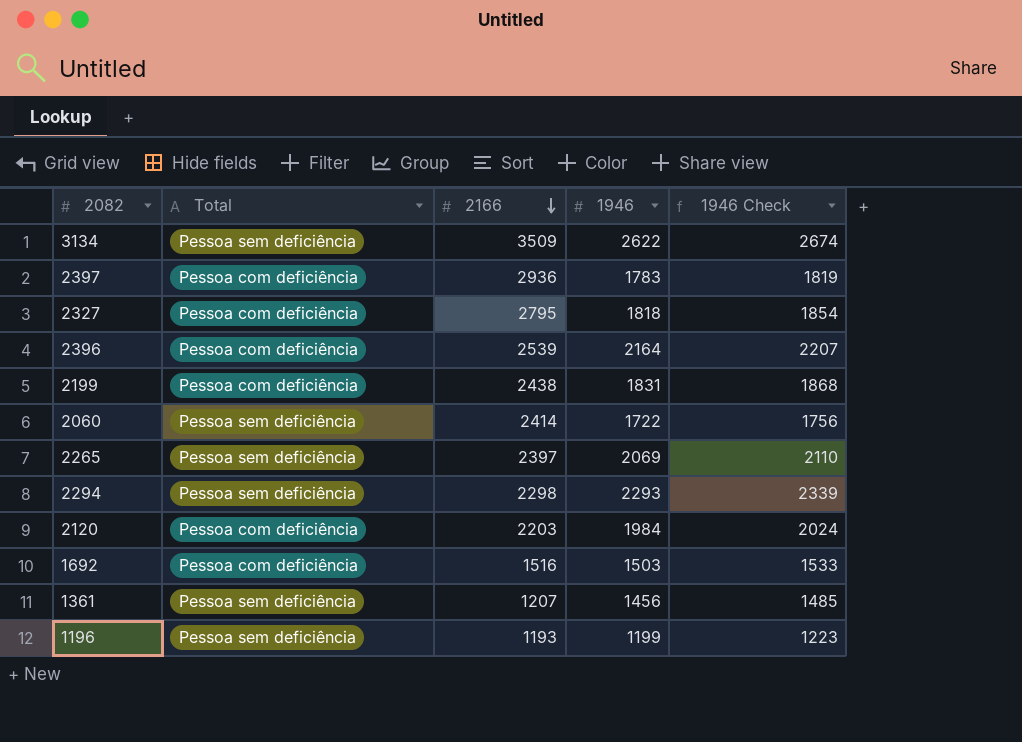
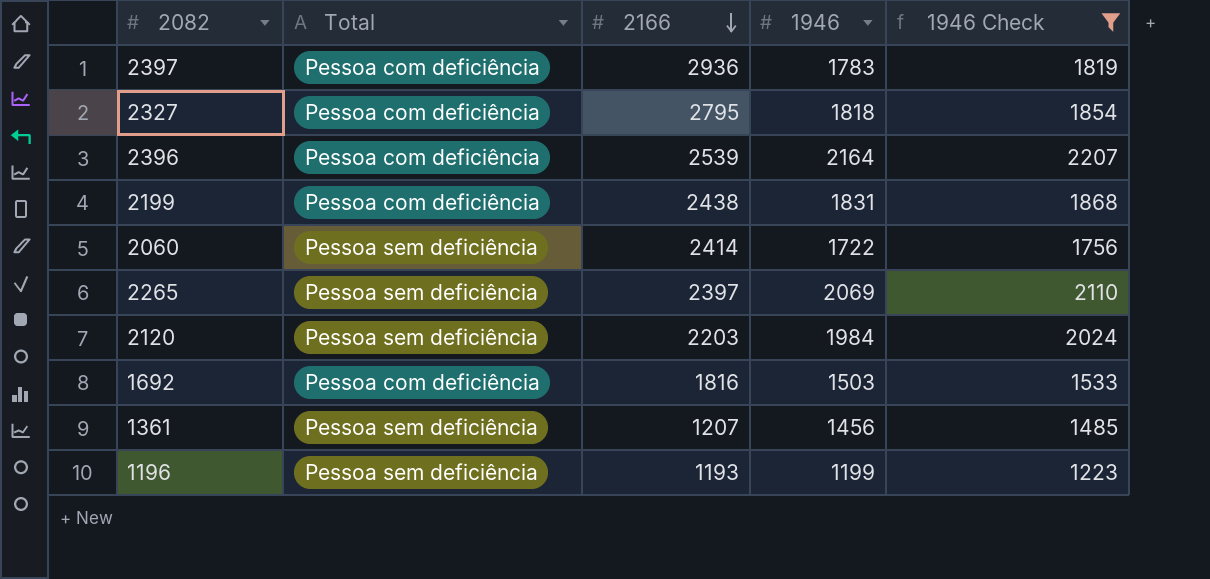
filter: none -> 1946 Check <= 2207
2120 | Total: Pessoa com deficiência -> Pessoa sem deficiência
1692 | 2166: 1516 -> 1816

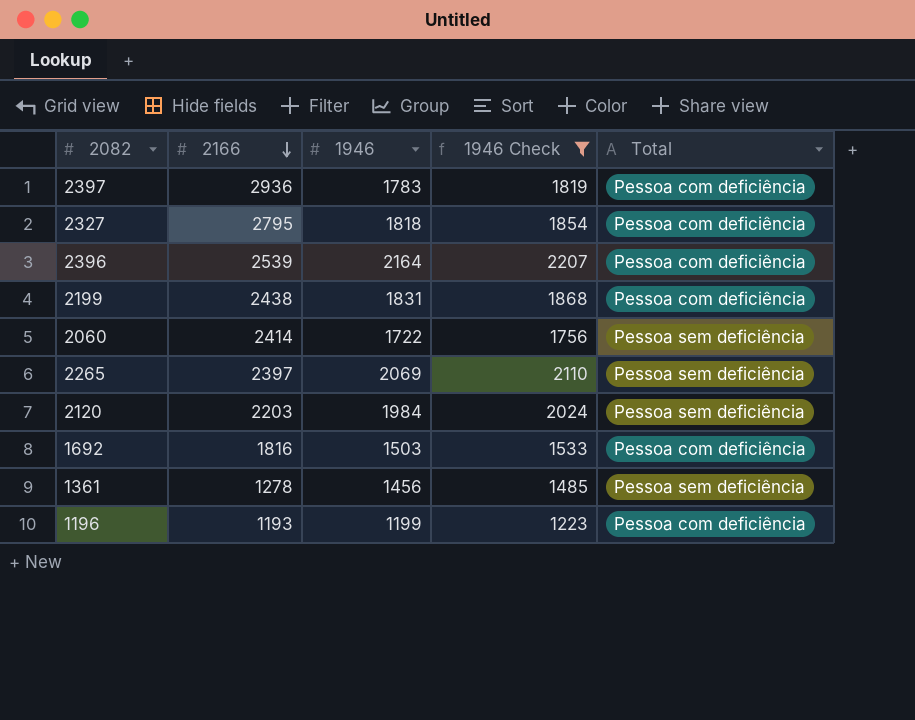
column Total | position: 2 -> 5
1361 | 2166: 1207 -> 1278
1196 | Total: Pessoa sem deficiência -> Pessoa com deficiência

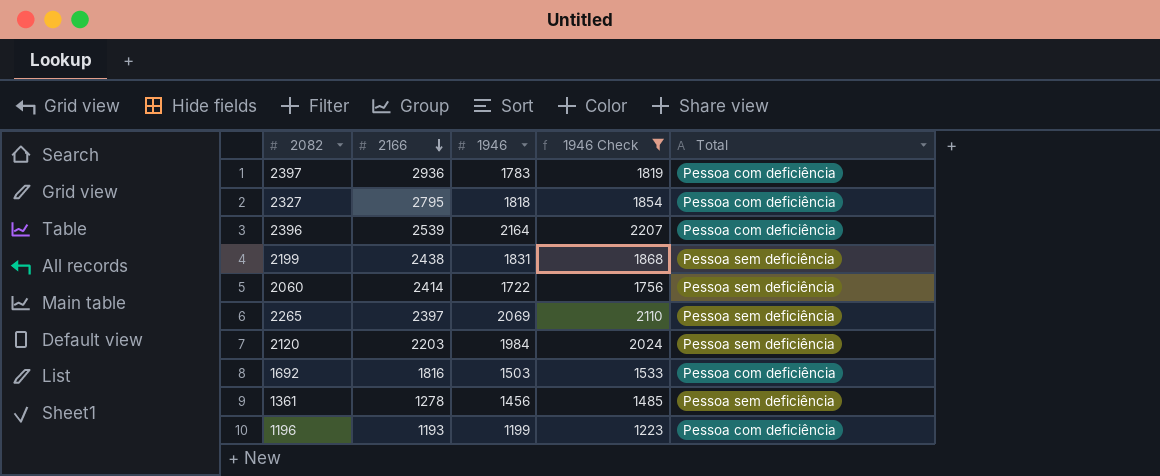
2199 | Total: Pessoa com deficiência -> Pessoa sem deficiência

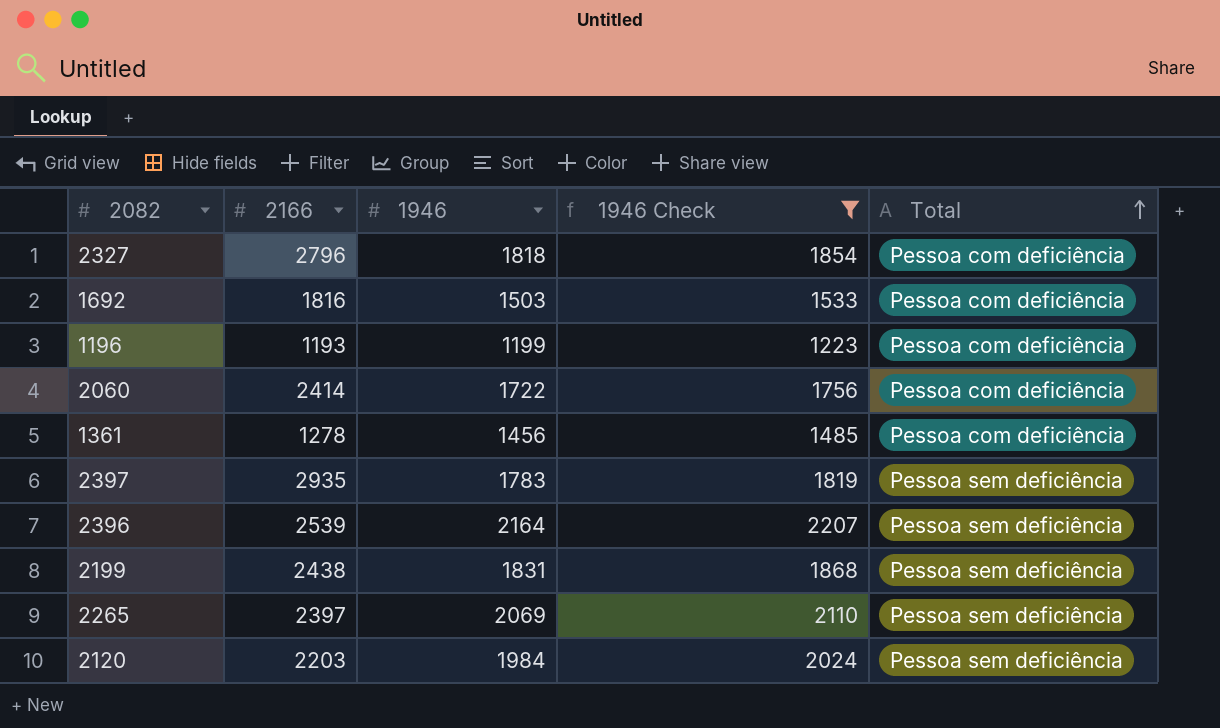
row order: 2166 descending -> Total ascending
2327 | 2166: 2795 -> 2796
2060 | Total: Pessoa sem deficiência -> Pessoa com deficiência
1361 | Total: Pessoa sem deficiência -> Pessoa com deficiência
2397 | 2166: 2936 -> 2935
2397 | Total: Pessoa com deficiência -> Pessoa sem deficiência
2396 | Total: Pessoa com deficiência -> Pessoa sem deficiência

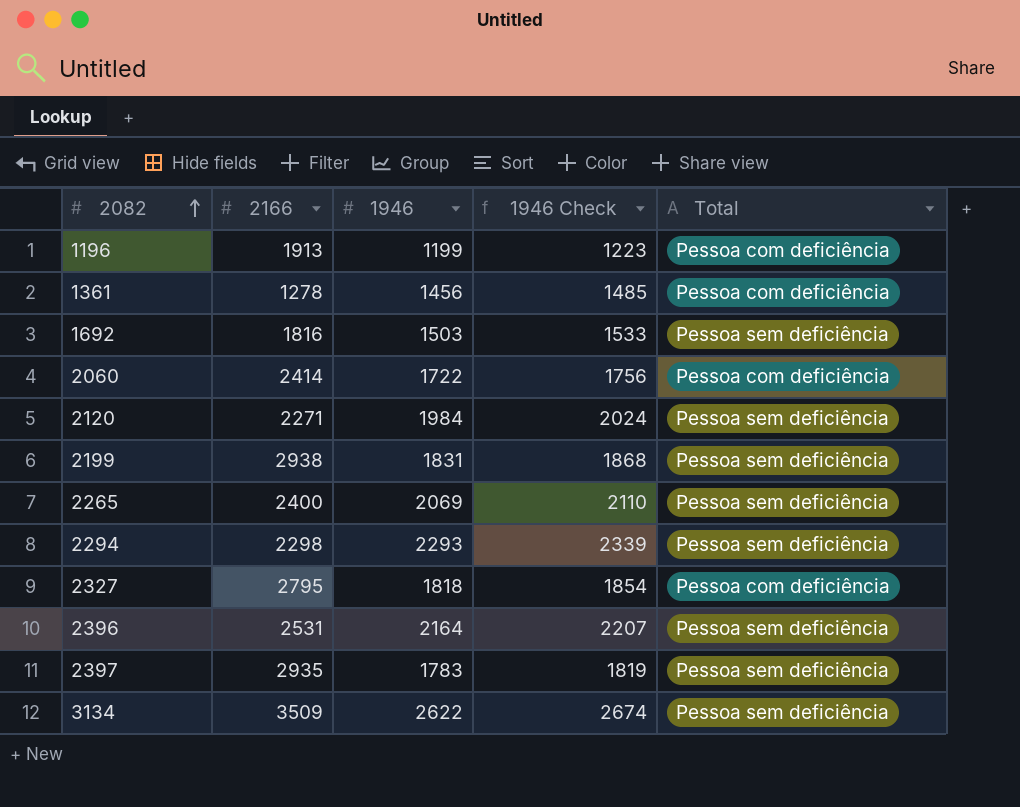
filter: 1946 Check <= 2207 -> none
row order: Total ascending -> 2082 ascending
1196 | 2166: 1193 -> 1913
1692 | Total: Pessoa com deficiência -> Pessoa sem deficiência
2120 | 2166: 2203 -> 2271
2199 | 2166: 2438 -> 2938
2265 | 2166: 2397 -> 2400
2327 | 2166: 2796 -> 2795
2396 | 2166: 2539 -> 2531

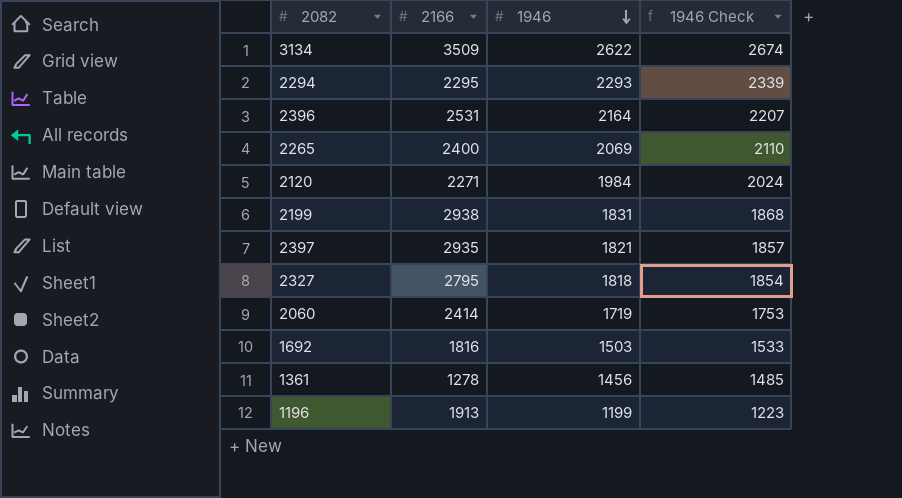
row order: 2082 ascending -> 1946 descending
column Total | position: 5 -> none
2294 | 2166: 2298 -> 2295
2397 | 1946: 1783 -> 1821
2397 | 1946 Check: 1819 -> 1857
2060 | 1946: 1722 -> 1719
2060 | 1946 Check: 1756 -> 1753

